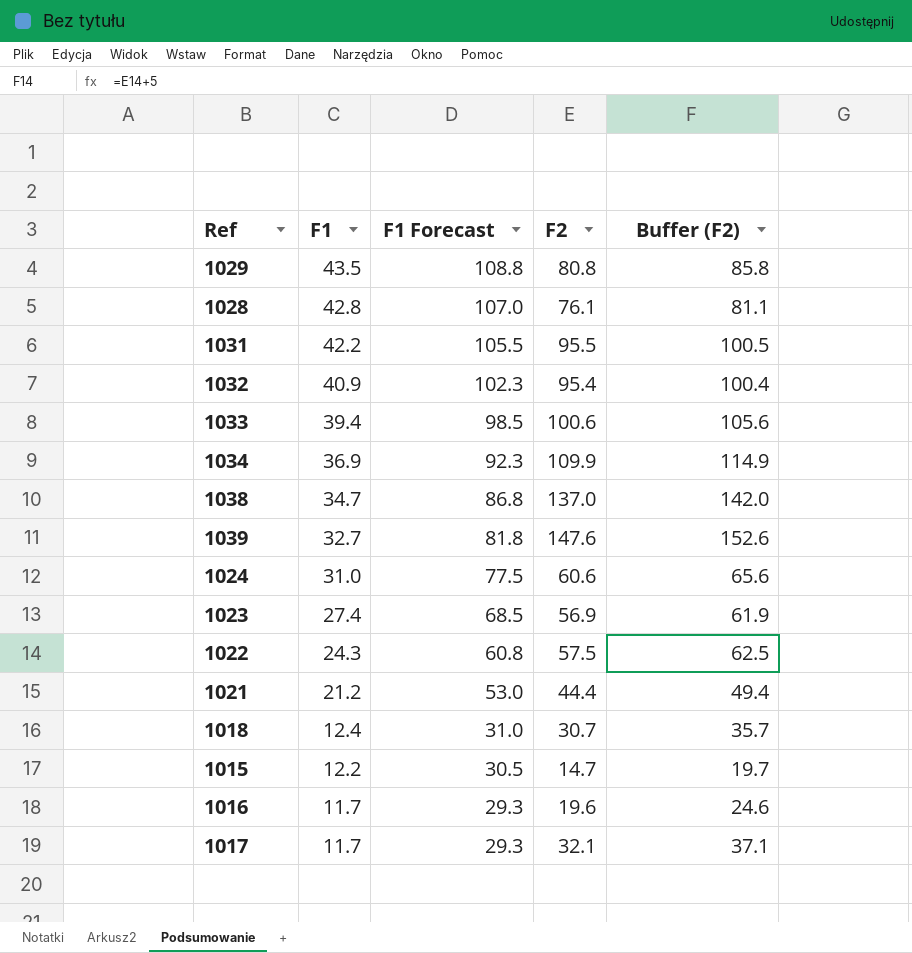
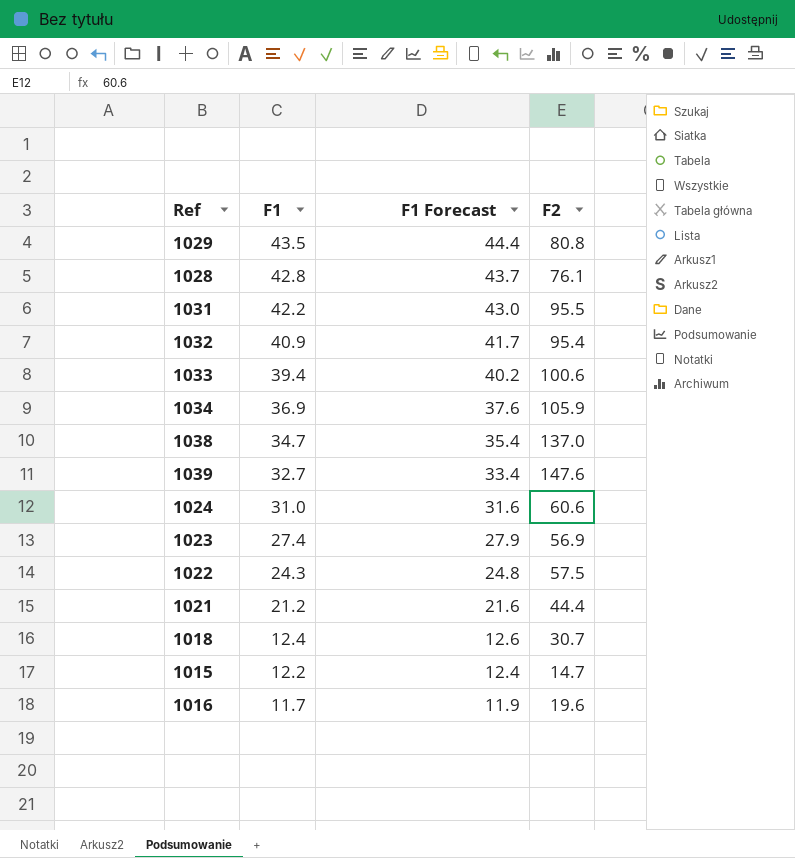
column Buffer (F2) | formula: [F2] + 5 -> none
column F1 Forecast | formula: [F1] * 2.5 -> [F1] * 1.02
row 1017: 11.7 | 29.3 | 32.1 | 37.1 -> none
1034 | F2: 109.9 -> 105.9

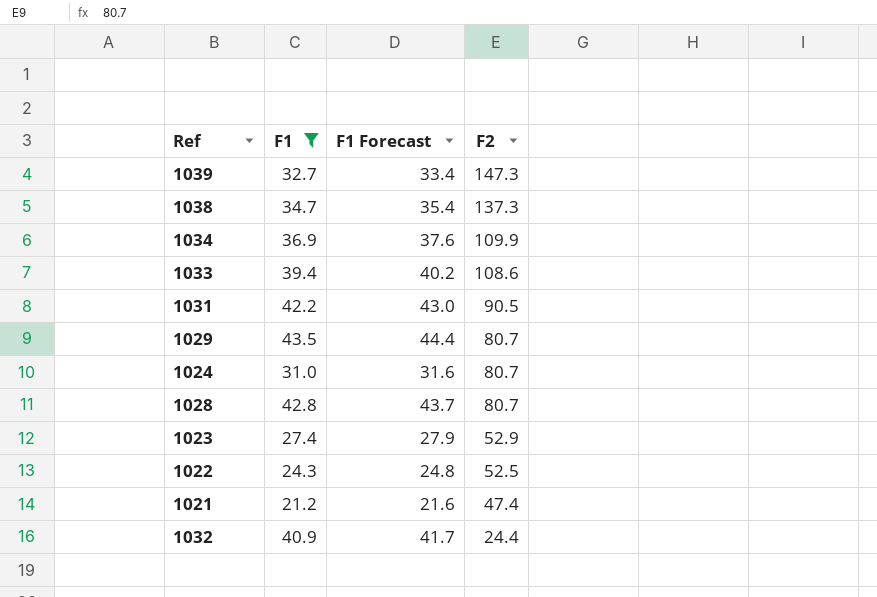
filter: none -> F1 >= 21.2
row order: F1 descending -> F2 descending
1039 | F2: 147.6 -> 147.3
1038 | F2: 137.0 -> 137.3
1034 | F2: 105.9 -> 109.9
1033 | F2: 100.6 -> 108.6
1031 | F2: 95.5 -> 90.5
1029 | F2: 80.8 -> 80.7
1024 | F2: 60.6 -> 80.7
1028 | F2: 76.1 -> 80.7
1023 | F2: 56.9 -> 52.9
1022 | F2: 57.5 -> 52.5
1021 | F2: 44.4 -> 47.4
1032 | F2: 95.4 -> 24.4

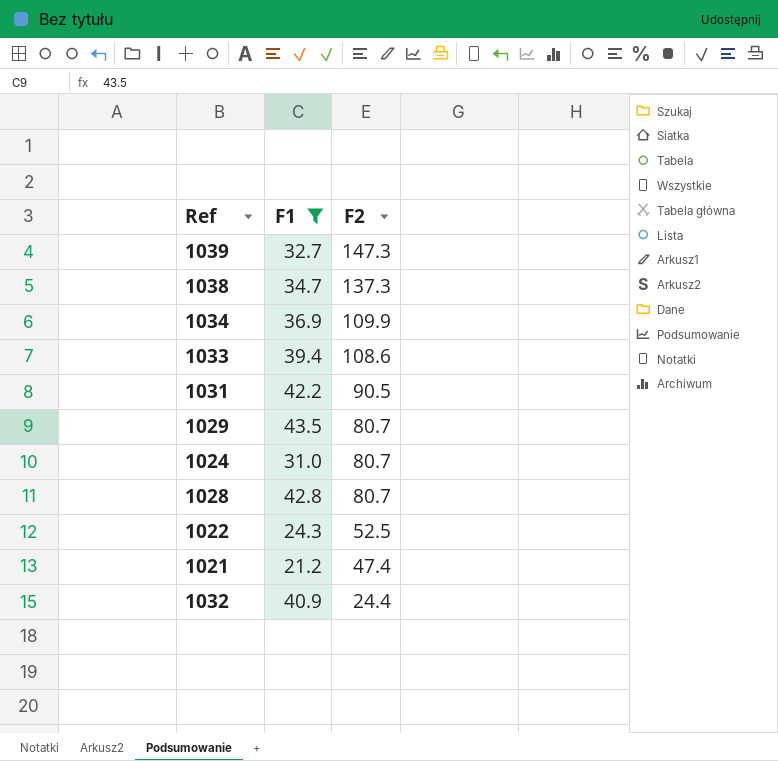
column F1 Forecast | formula: [F1] * 1.02 -> none
row 1023: 27.4 | 27.9 | 52.9 -> none

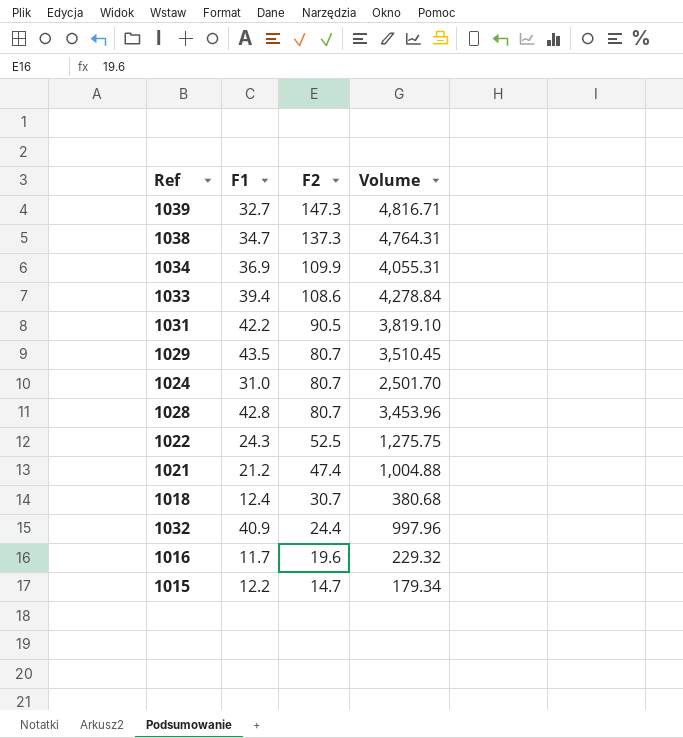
filter: F1 >= 21.2 -> none
column Volume | formula: none -> [F1] * [F2]

